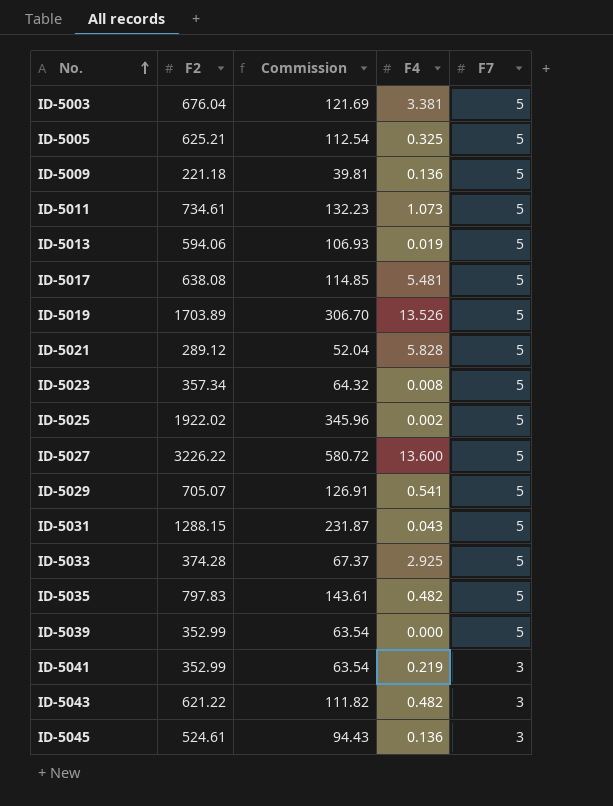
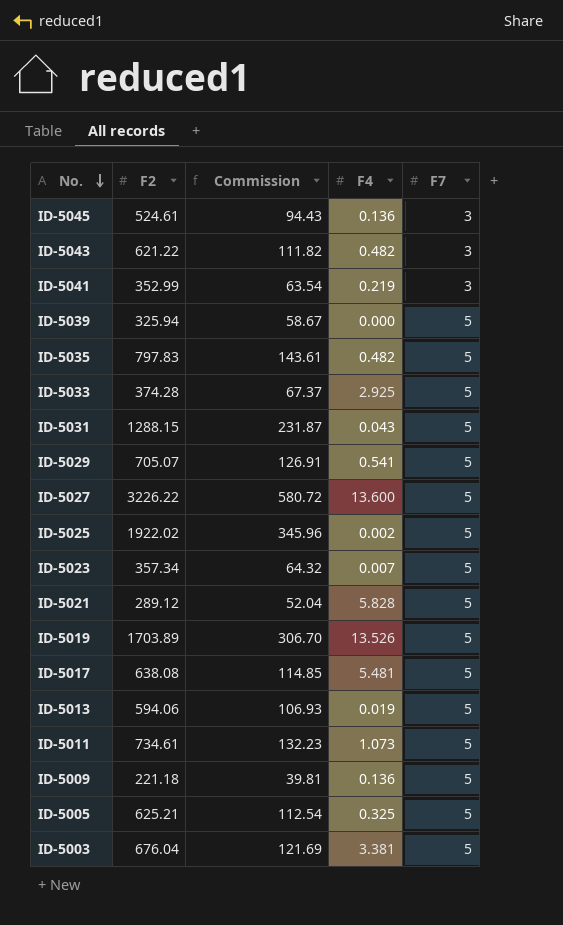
row order: No. ascending -> No. descending
ID-5039 | F2: 352.99 -> 325.94
ID-5039 | Commission: 63.54 -> 58.67
ID-5023 | F4: 0.008 -> 0.007

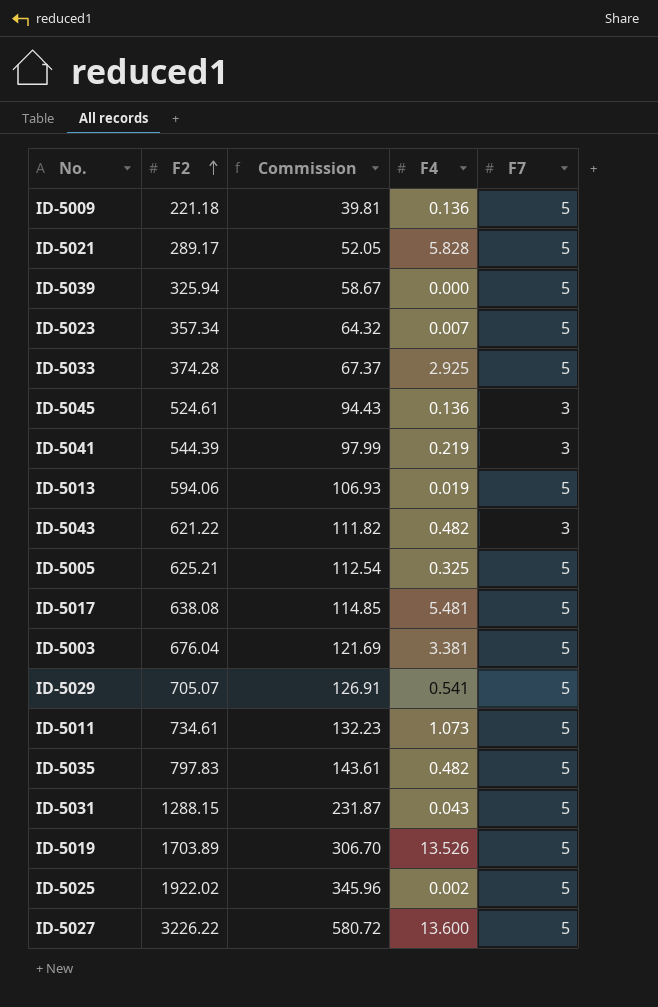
row order: No. descending -> F2 ascending
ID-5021 | F2: 289.12 -> 289.17
ID-5021 | Commission: 52.04 -> 52.05
ID-5041 | F2: 352.99 -> 544.39
ID-5041 | Commission: 63.54 -> 97.99

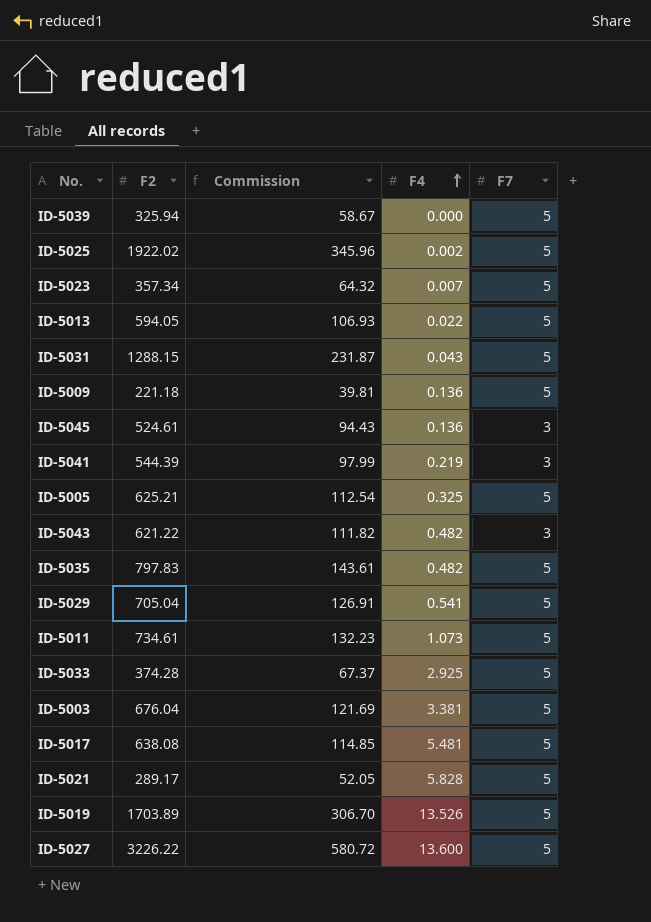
row order: F2 ascending -> F4 ascending
ID-5013 | F2: 594.06 -> 594.05
ID-5013 | F4: 0.019 -> 0.022
ID-5029 | F2: 705.07 -> 705.04

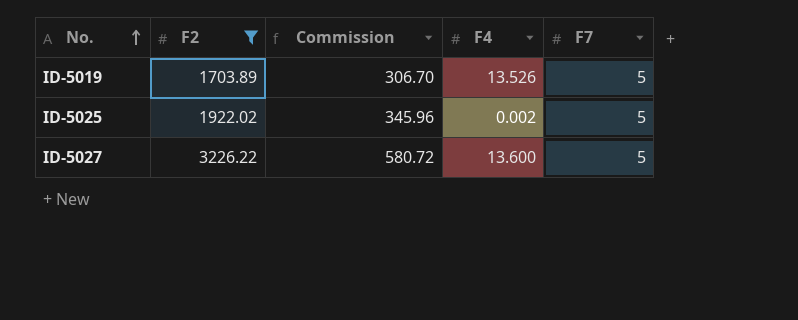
filter: none -> F2 >= 1703.89
row order: F4 ascending -> No. ascending

